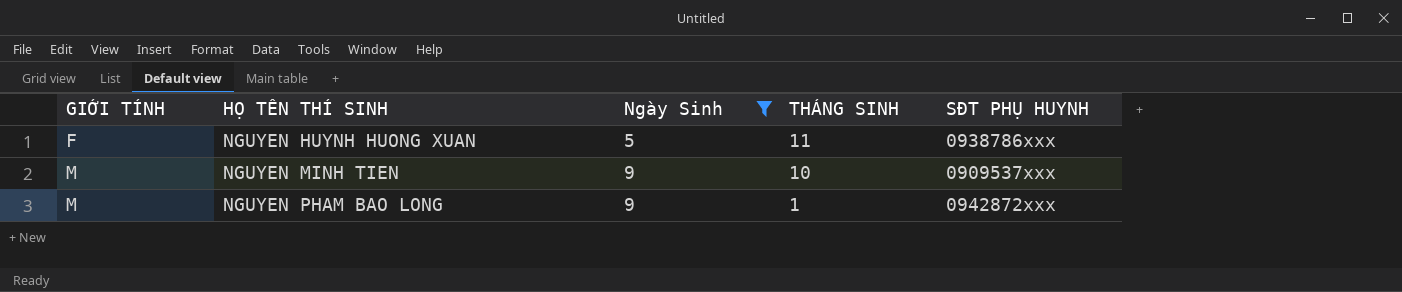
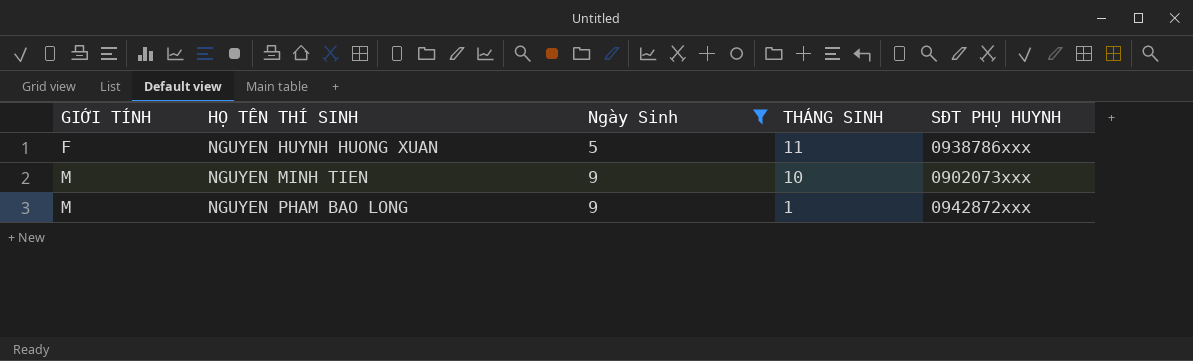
NGUYEN MINH TIEN | SĐT PHỤ HUYNH: 0909537xxx -> 0902073xxx

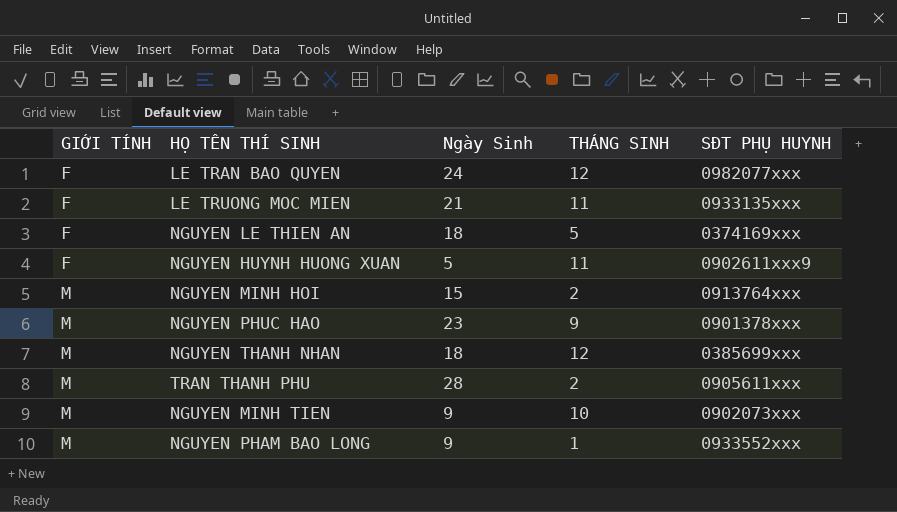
filter: Ngày Sinh <= 9 -> none
NGUYEN HUYNH HUONG XUAN | SĐT PHỤ HUYNH: 0938786xxx -> 0902611xxx9
NGUYEN PHAM BAO LONG | SĐT PHỤ HUYNH: 0942872xxx -> 0933552xxx

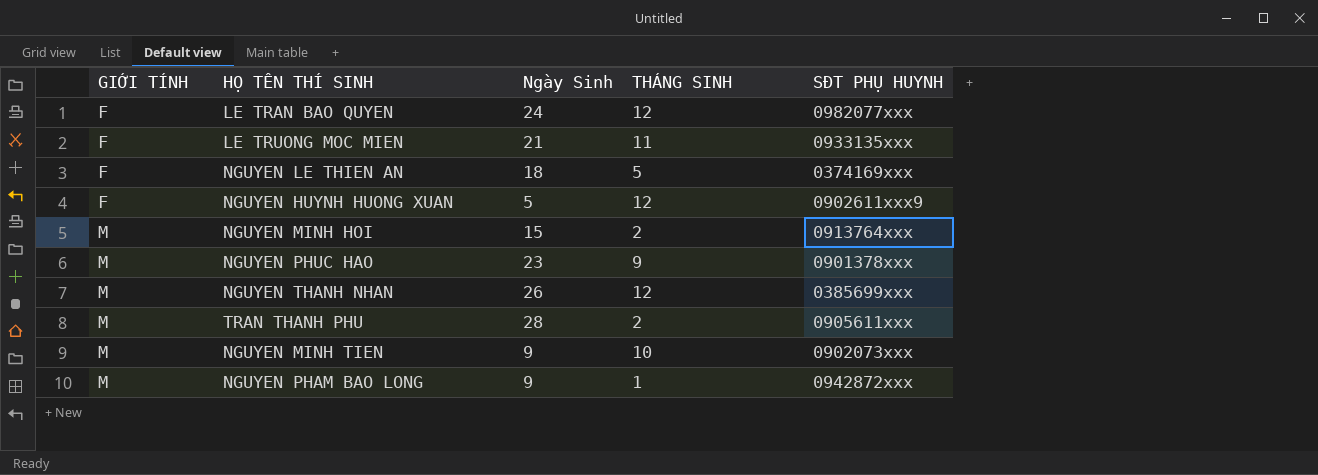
NGUYEN HUYNH HUONG XUAN | THÁNG SINH: 11 -> 12
NGUYEN THANH NHAN | Ngày Sinh: 18 -> 26
NGUYEN PHAM BAO LONG | SĐT PHỤ HUYNH: 0933552xxx -> 0942872xxx

